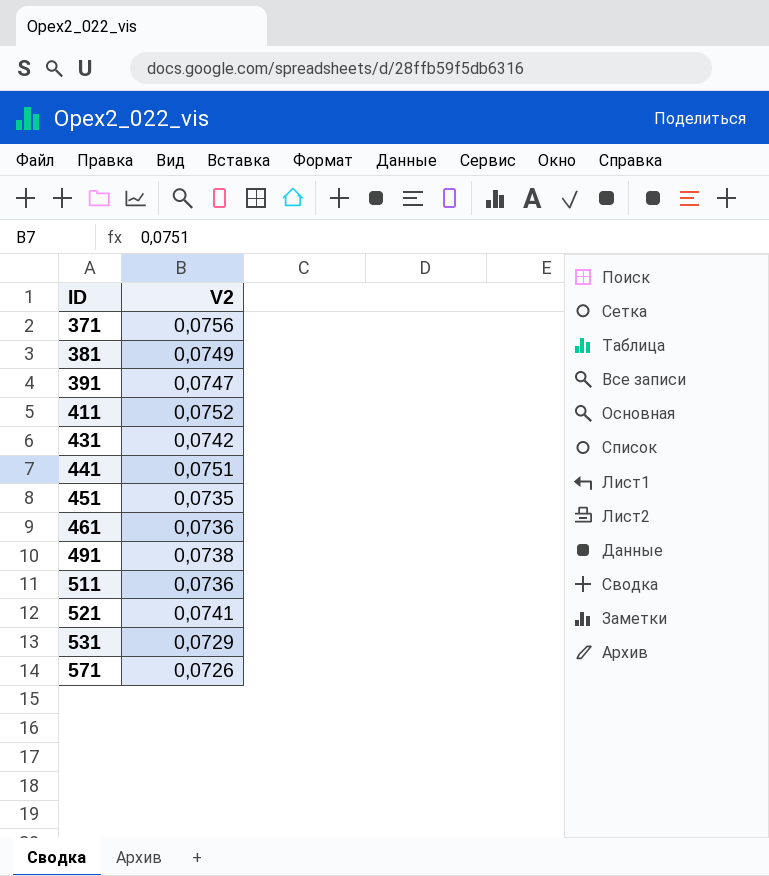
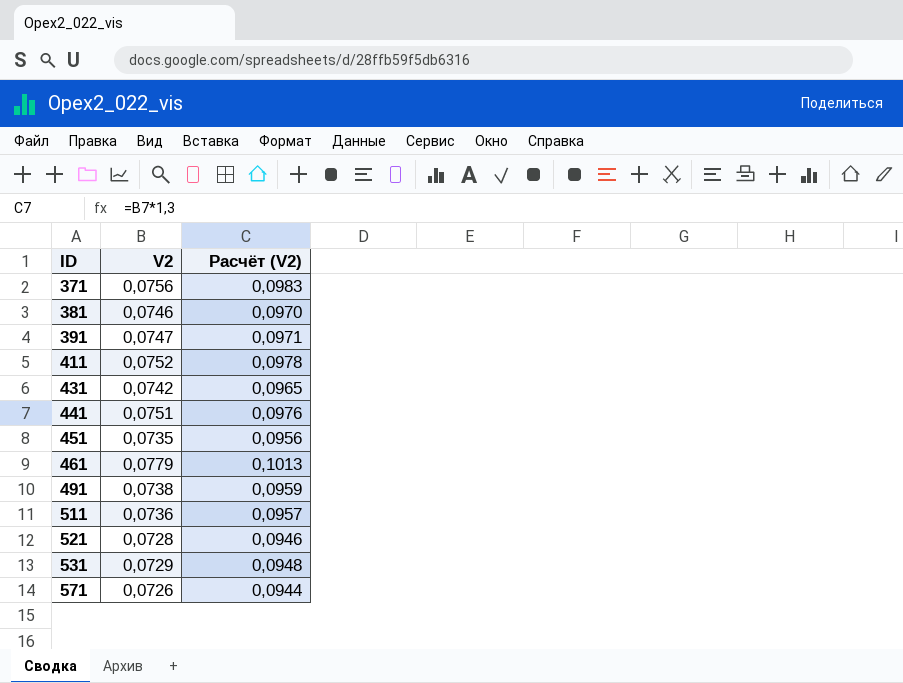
column Расчёт (V2) | formula: none -> [V2] * 1,3
381 | V2: 0,0749 -> 0,0746
461 | V2: 0,0736 -> 0,0779
521 | V2: 0,0741 -> 0,0728

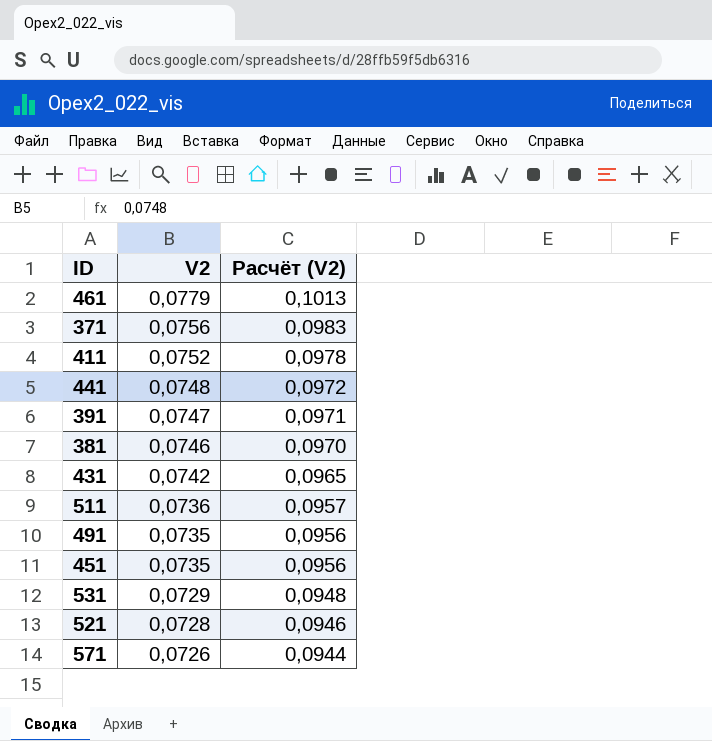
row order: ID ascending -> V2 descending
441 | V2: 0,0751 -> 0,0748
441 | Расчёт (V2): 0,0976 -> 0,0972
491 | V2: 0,0738 -> 0,0735
491 | Расчёт (V2): 0,0959 -> 0,0956

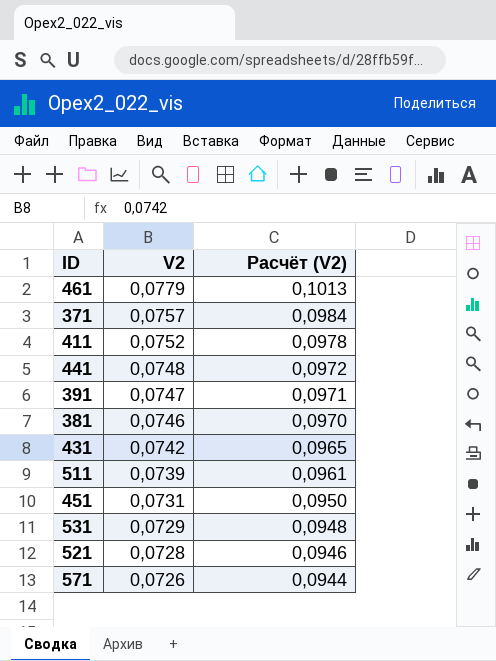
row 491: 0,0735 | 0,0956 -> none
371 | V2: 0,0756 -> 0,0757
371 | Расчёт (V2): 0,0983 -> 0,0984
511 | V2: 0,0736 -> 0,0739
511 | Расчёт (V2): 0,0957 -> 0,0961
451 | V2: 0,0735 -> 0,0731
451 | Расчёт (V2): 0,0956 -> 0,0950

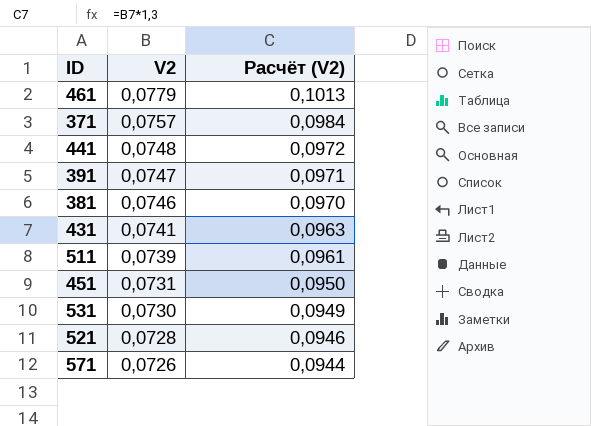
row 411: 0,0752 | 0,0978 -> none
431 | V2: 0,0742 -> 0,0741
431 | Расчёт (V2): 0,0965 -> 0,0963
531 | V2: 0,0729 -> 0,0730
531 | Расчёт (V2): 0,0948 -> 0,0949

